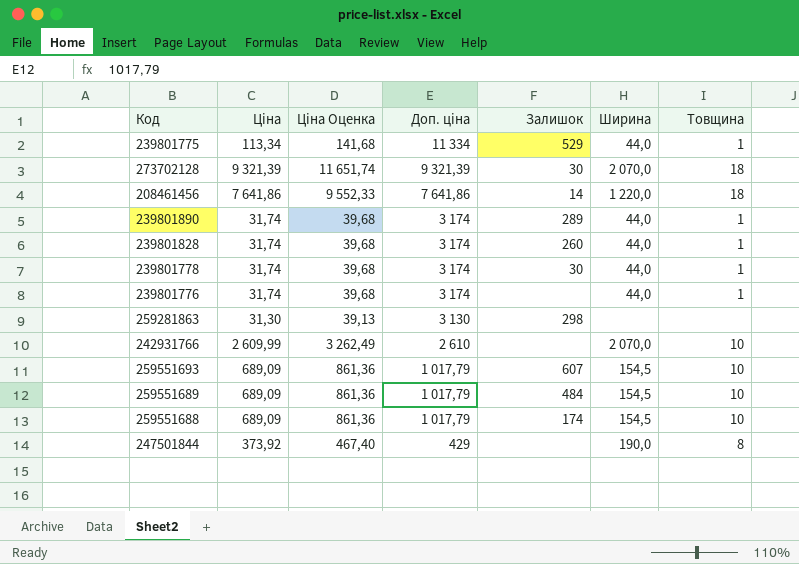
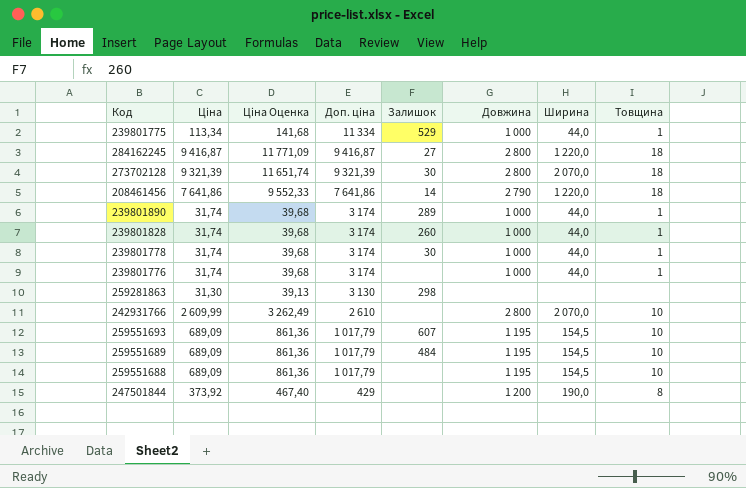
column Довжина | position: none -> 6
row 284162245: none -> 9 416,87 | 11 771,09 | 9 416,87 | 27 | 2 800 | 1 220,0 | 18
259551688 | Залишок: 174 -> none

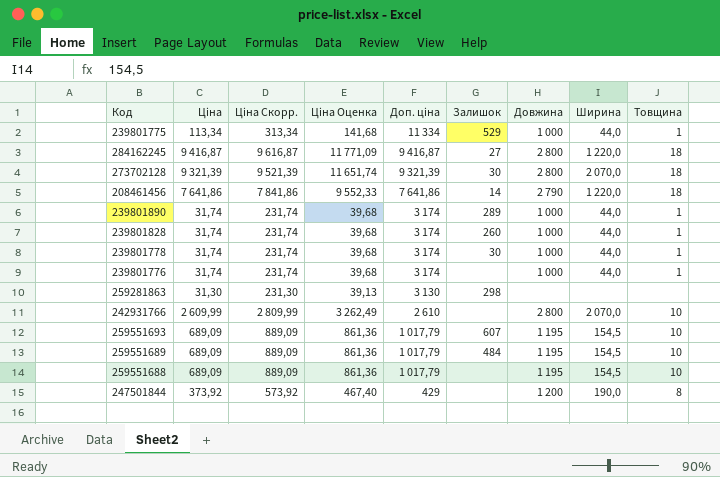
column Ціна Скорр. | formula: none -> [Ціна] + 200

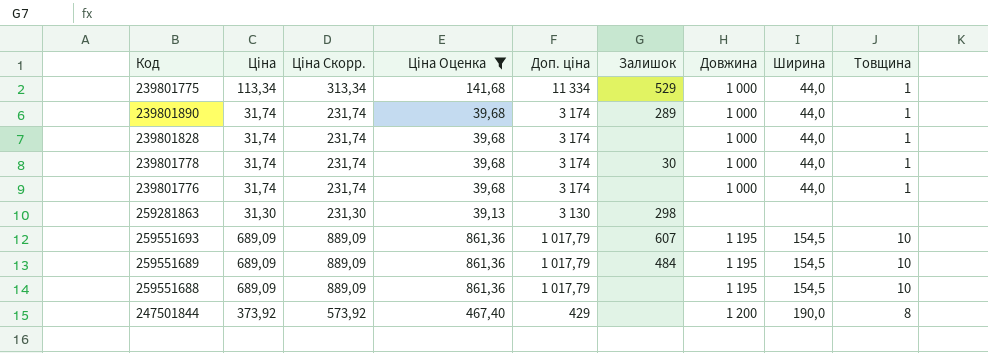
filter: none -> Ціна Оценка <= 861,36
239801828 | Залишок: 260 -> none

